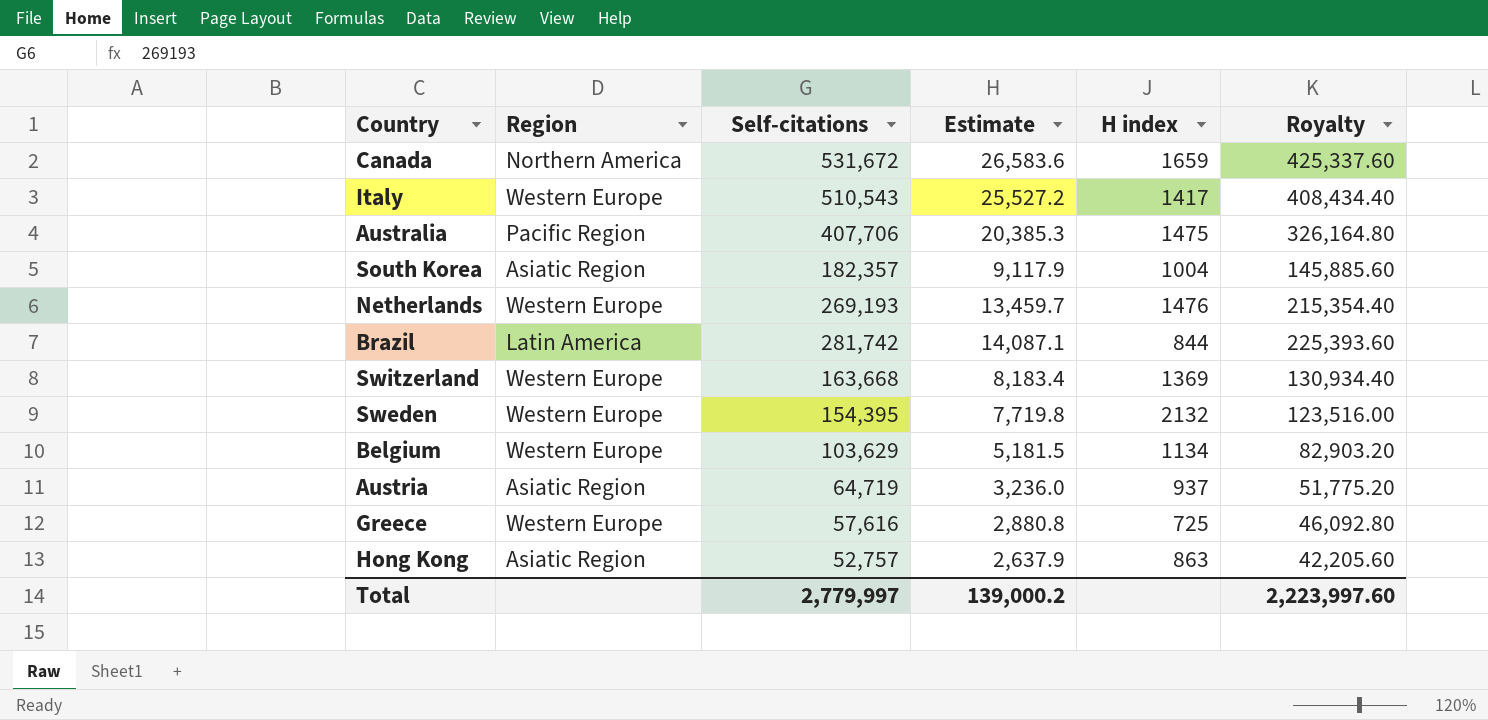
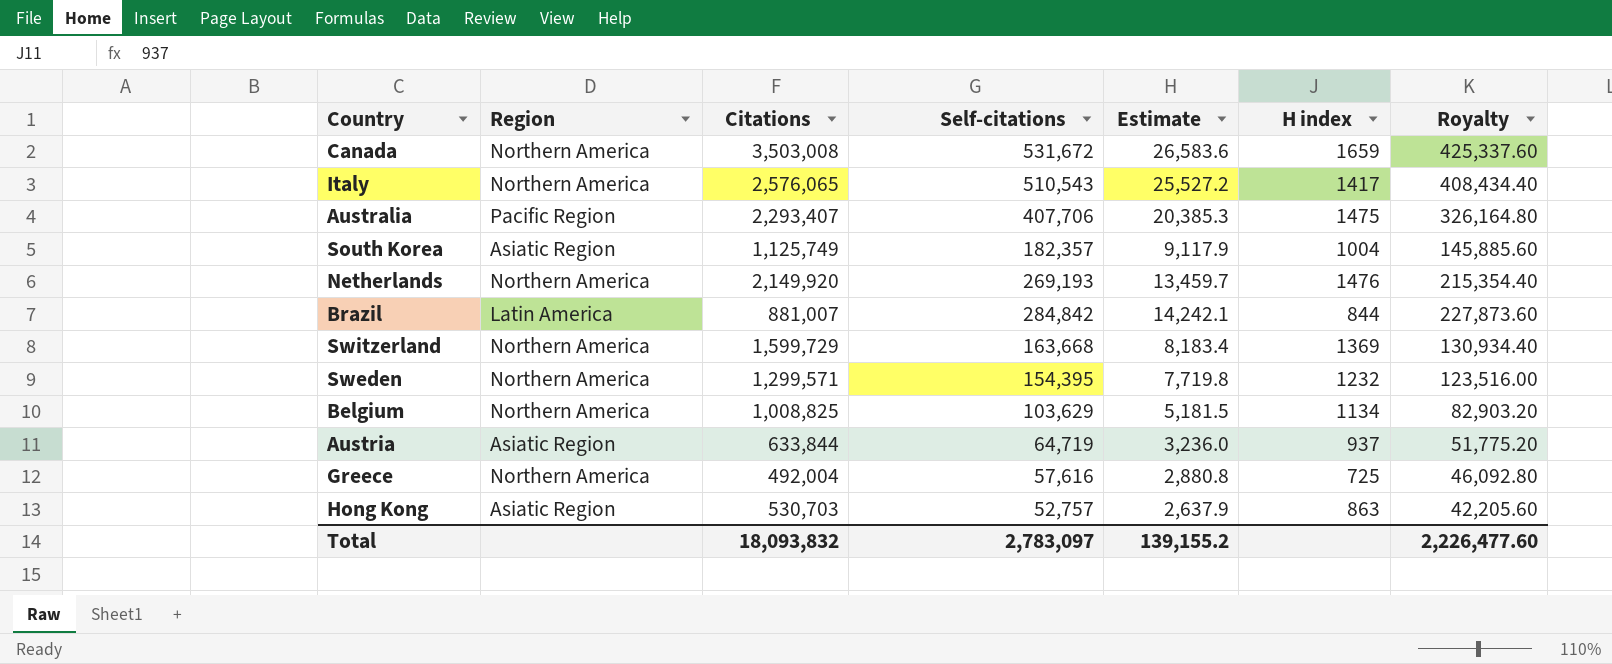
column Citations | position: none -> 3
Italy | Region: Western Europe -> Northern America
Netherlands | Region: Western Europe -> Northern America
Brazil | Self-citations: 281,742 -> 284,842
Brazil | Estimate: 14,087.1 -> 14,242.1
Brazil | Royalty: 225,393.60 -> 227,873.60
Switzerland | Region: Western Europe -> Northern America
Sweden | Region: Western Europe -> Northern America
Sweden | H index: 2132 -> 1232
Belgium | Region: Western Europe -> Northern America
Greece | Region: Western Europe -> Northern America
Total | Self-citations: 2,779,997 -> 2,783,097
Total | Estimate: 139,000.2 -> 139,155.2
Total | Royalty: 2,223,997.60 -> 2,226,477.60

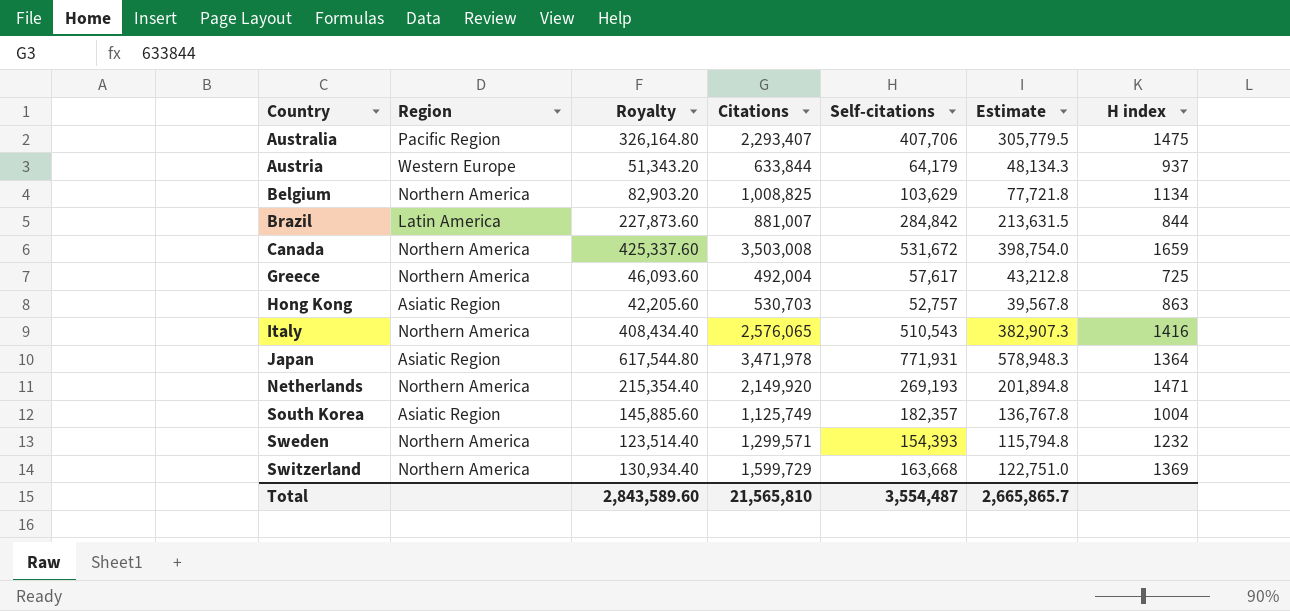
row order: none -> Country ascending
column Royalty | position: 7 -> 3
column Estimate | formula: [Self-citations] * 0.05 -> [Self-citations] * 0.75
Austria | Region: Asiatic Region -> Western Europe
Austria | Royalty: 51,775.20 -> 51,343.20
Austria | Self-citations: 64,719 -> 64,179
Greece | Royalty: 46,092.80 -> 46,093.60
Greece | Self-citations: 57,616 -> 57,617
Italy | H index: 1417 -> 1416
row Japan: none -> Asiatic Region | 617,544.80 | 3,471,978 | 771,931 | 578,948.3 | 1364
Netherlands | H index: 1476 -> 1471
Sweden | Royalty: 123,516.00 -> 123,514.40
Sweden | Self-citations: 154,395 -> 154,393
Total | Royalty: 2,226,477.60 -> 2,843,589.60
Total | Citations: 18,093,832 -> 21,565,810
Total | Self-citations: 2,783,097 -> 3,554,487
Total | Estimate: 139,155.2 -> 2,665,865.7

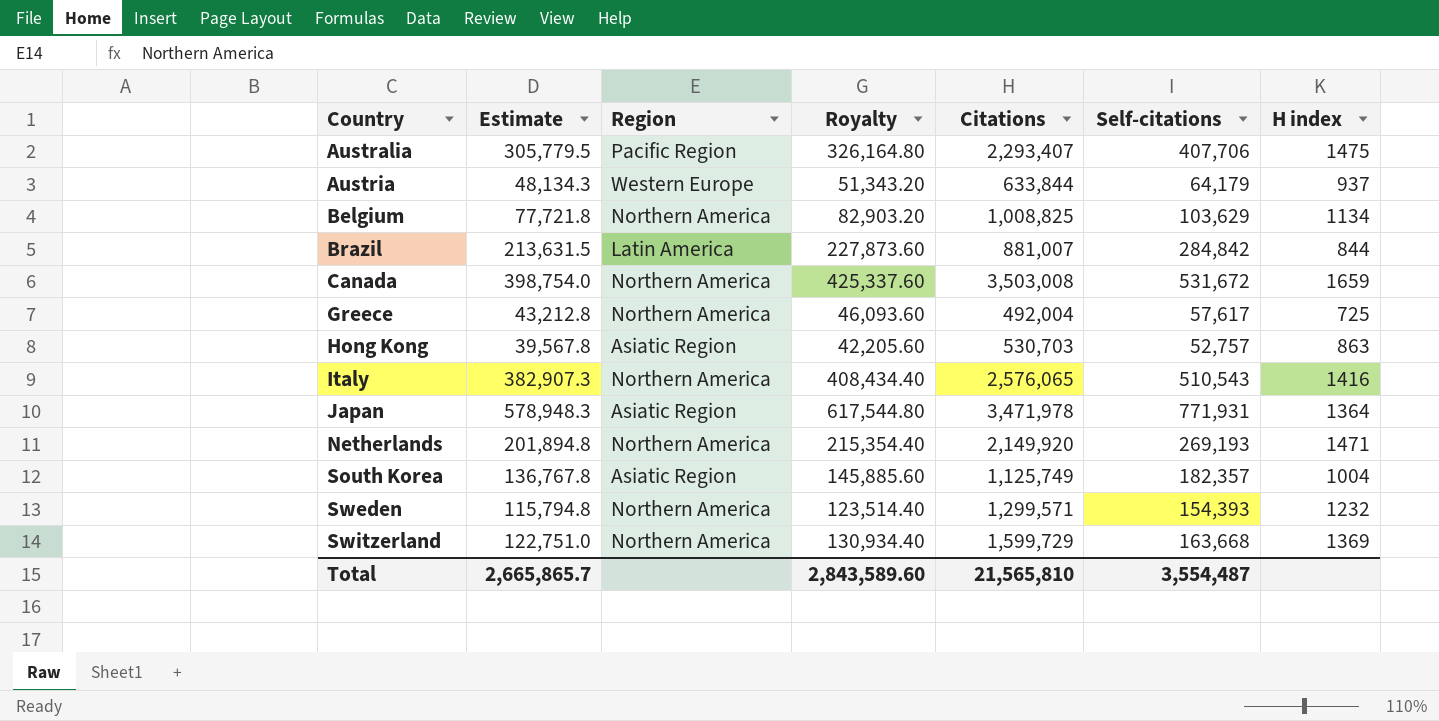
column Estimate | position: 6 -> 2

